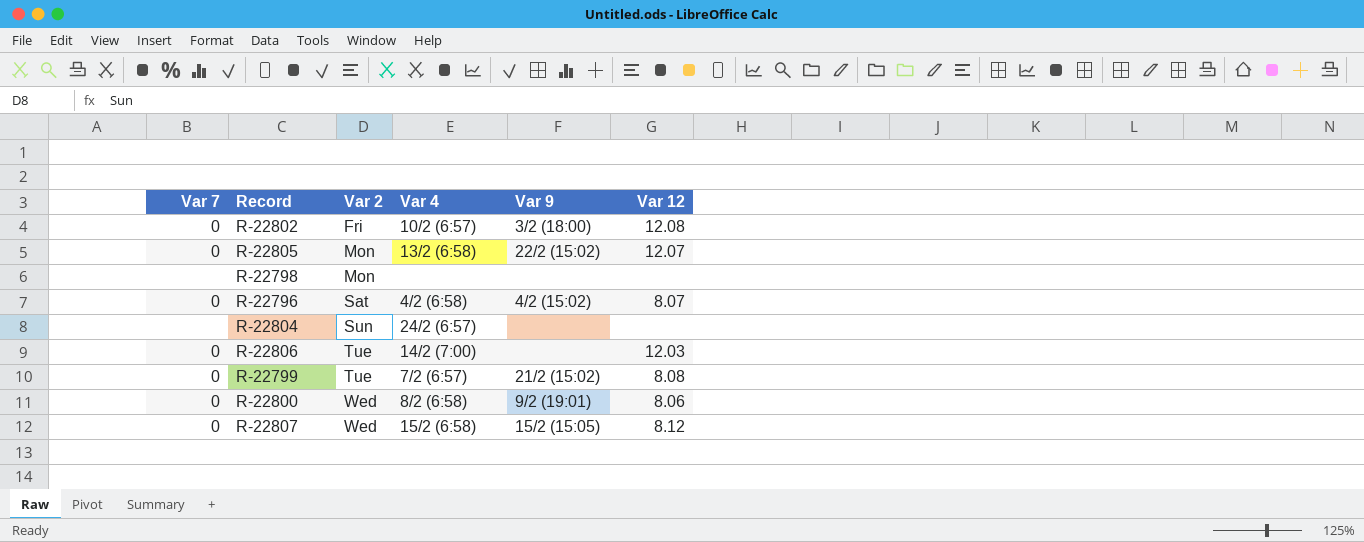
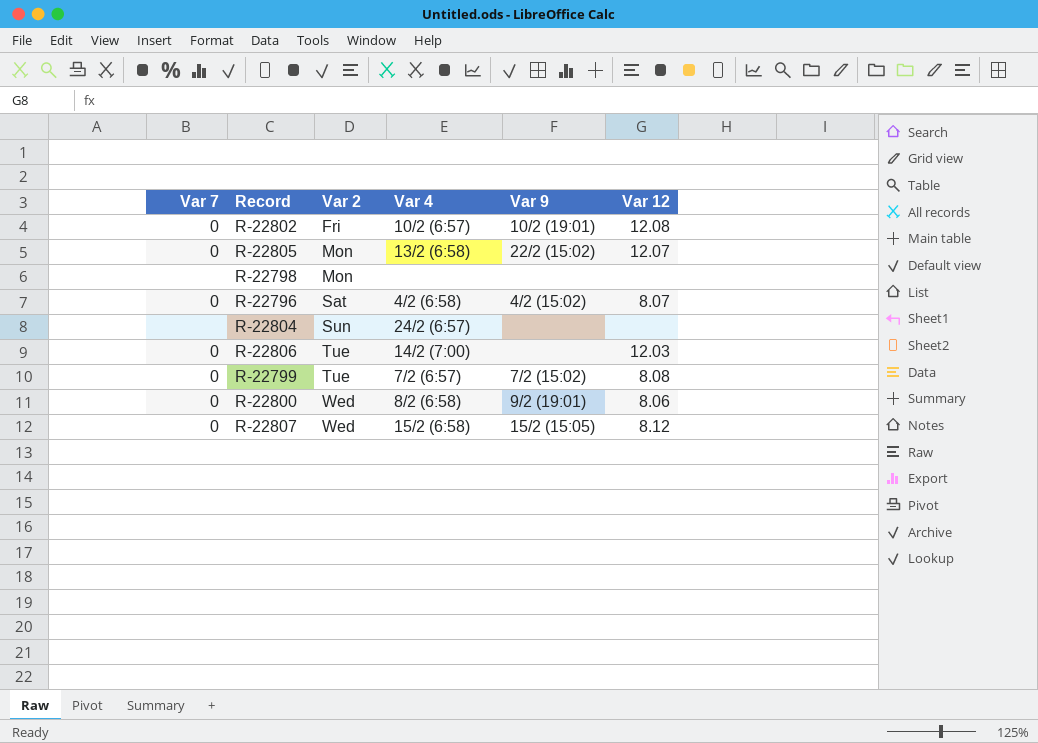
R-22802 | Var 9: 3/2 (18:00) -> 10/2 (19:01)
R-22799 | Var 9: 21/2 (15:02) -> 7/2 (15:02)

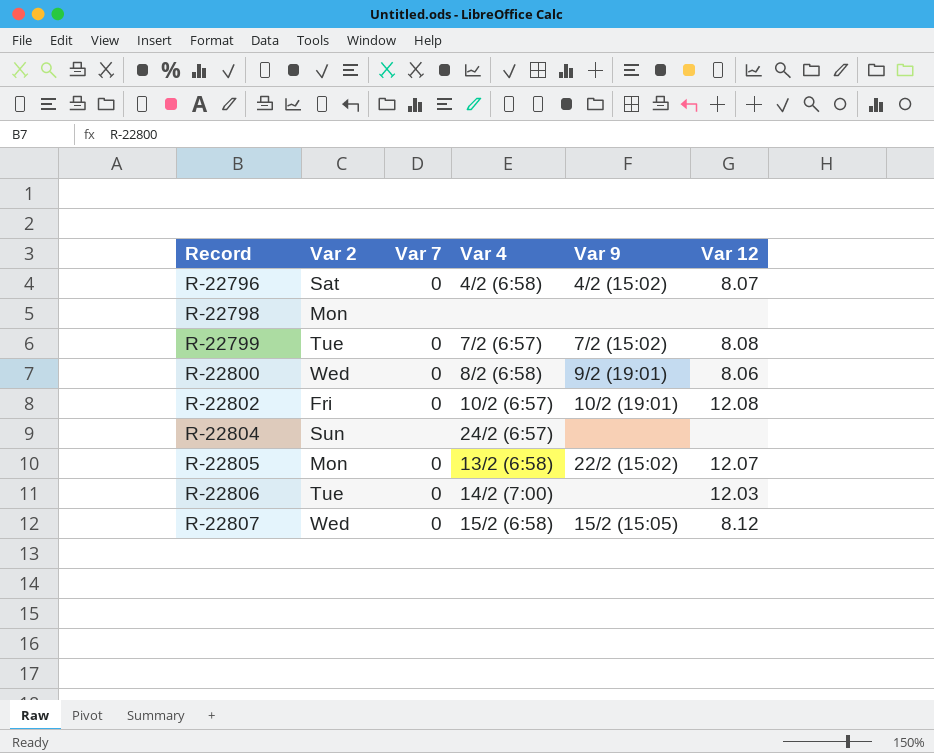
row order: Var 2 ascending -> Record ascending
column Var 7 | position: 1 -> 3

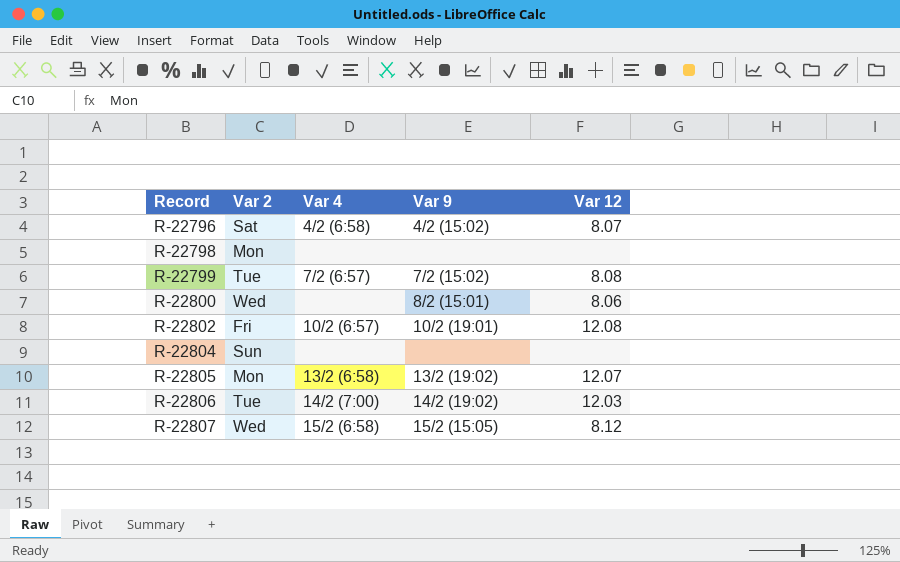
column Var 7 | position: 3 -> none
R-22800 | Var 4: 8/2 (6:58) -> none
R-22800 | Var 9: 9/2 (19:01) -> 8/2 (15:01)
R-22804 | Var 4: 24/2 (6:57) -> none
R-22805 | Var 9: 22/2 (15:02) -> 13/2 (19:02)
R-22806 | Var 9: none -> 14/2 (19:02)

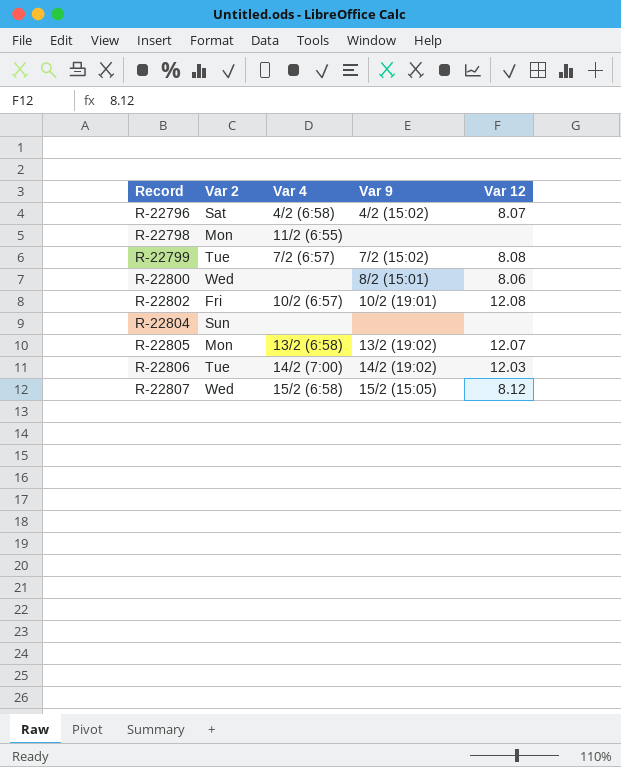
R-22798 | Var 4: none -> 11/2 (6:55)

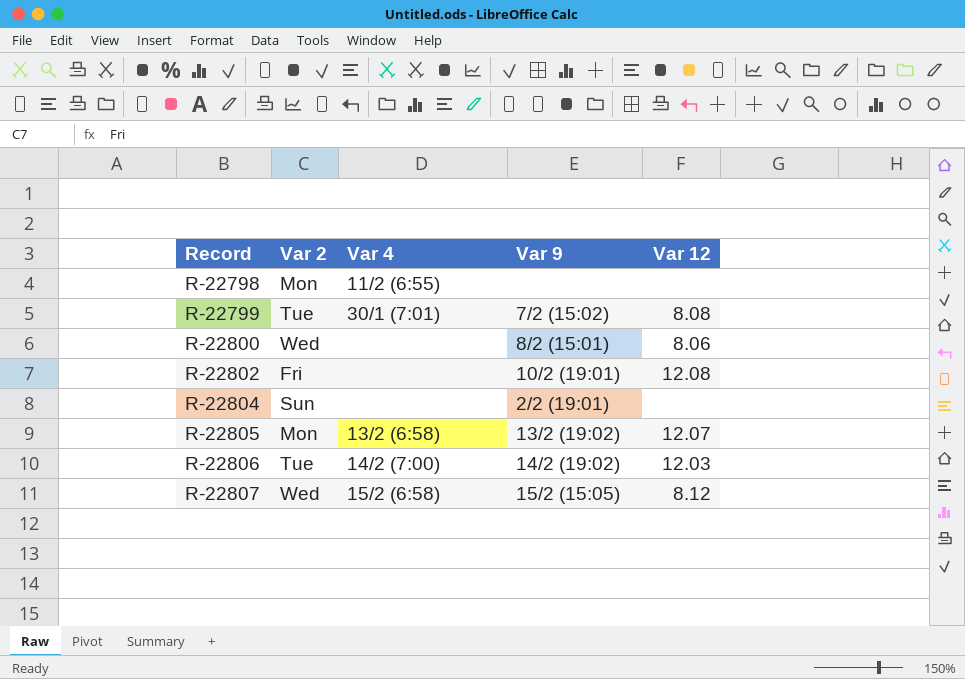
row R-22796: Sat | 4/2 (6:58) | 4/2 (15:02) | 8.07 -> none
R-22799 | Var 4: 7/2 (6:57) -> 30/1 (7:01)
R-22802 | Var 4: 10/2 (6:57) -> none
R-22804 | Var 9: none -> 2/2 (19:01)

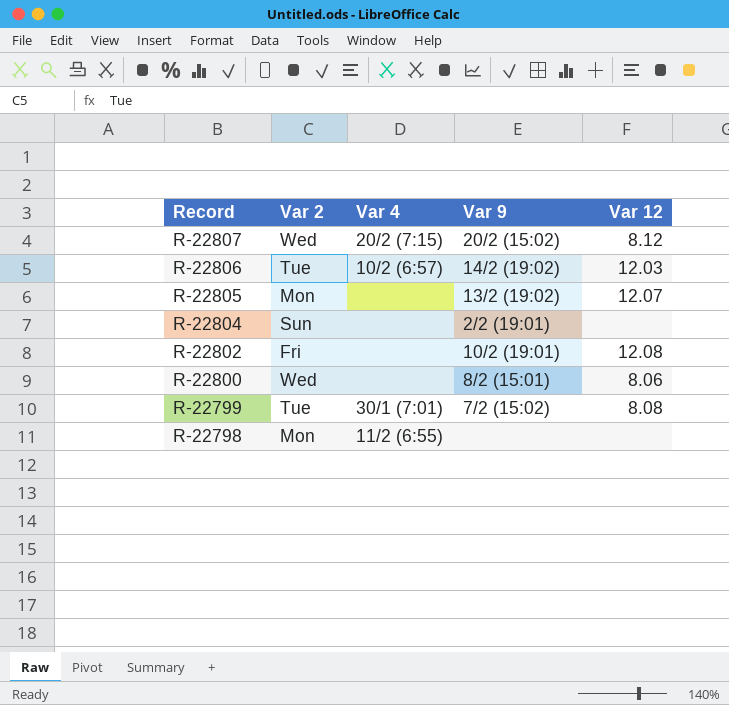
row order: Record ascending -> Record descending
R-22807 | Var 4: 15/2 (6:58) -> 20/2 (7:15)
R-22807 | Var 9: 15/2 (15:05) -> 20/2 (15:02)
R-22806 | Var 4: 14/2 (7:00) -> 10/2 (6:57)
R-22805 | Var 4: 13/2 (6:58) -> none

